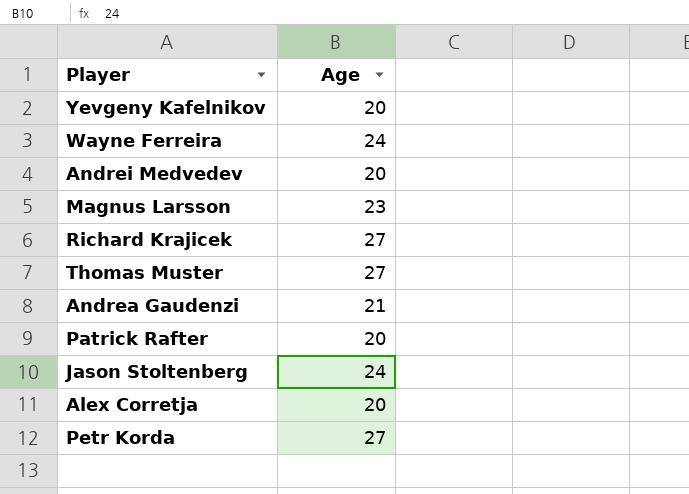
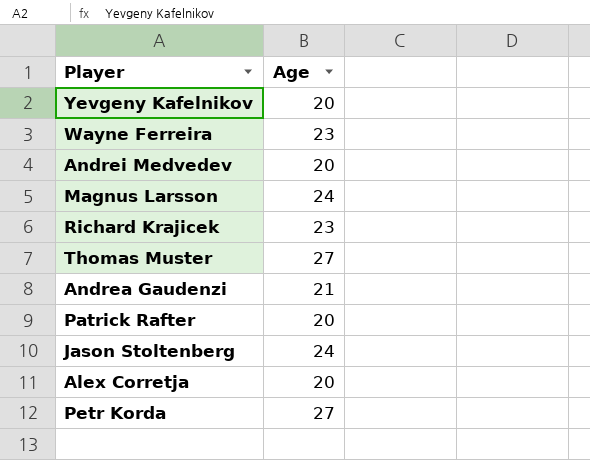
Wayne Ferreira | Age: 24 -> 23
Magnus Larsson | Age: 23 -> 24
Richard Krajicek | Age: 27 -> 23

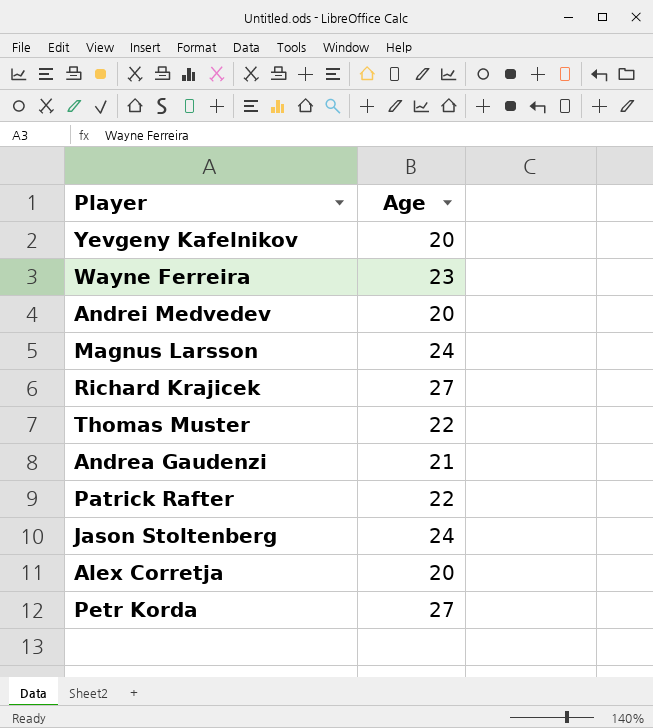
Richard Krajicek | Age: 23 -> 27
Thomas Muster | Age: 27 -> 22
Patrick Rafter | Age: 20 -> 22

